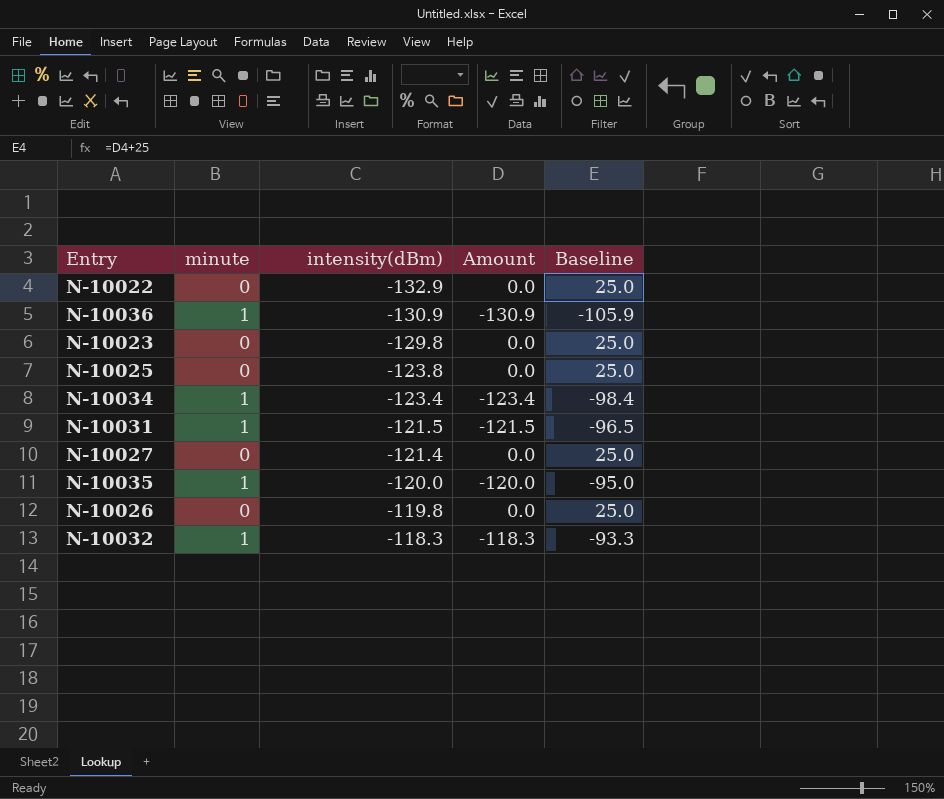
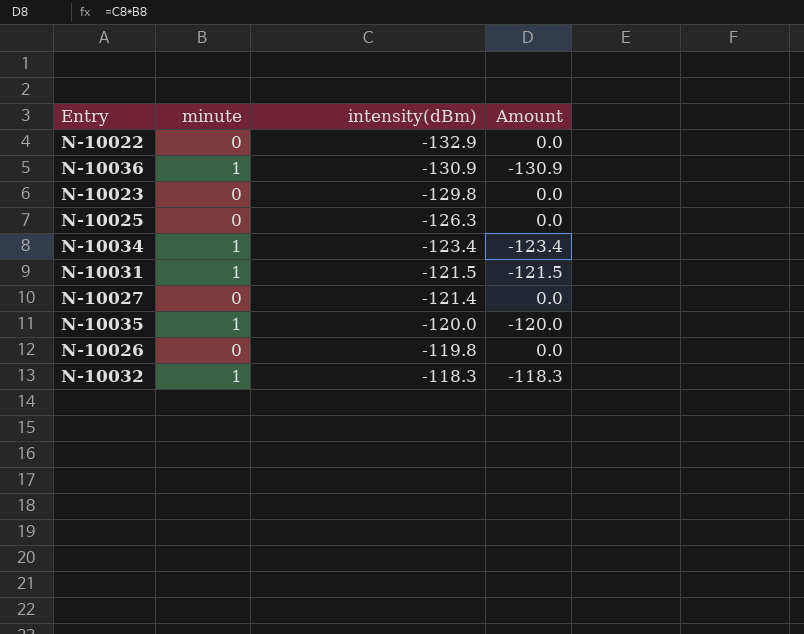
column Baseline | formula: [Amount] + 25 -> none
N-10025 | intensity(dBm): -123.8 -> -126.3

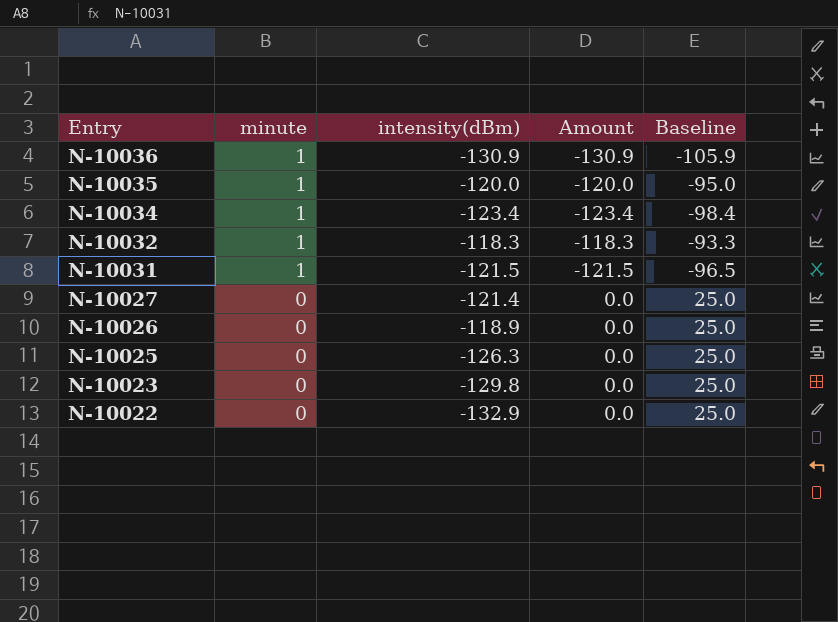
row order: intensity(dBm) ascending -> Entry descending
column Baseline | formula: none -> [Amount] + 25
N-10026 | intensity(dBm): -119.8 -> -118.9

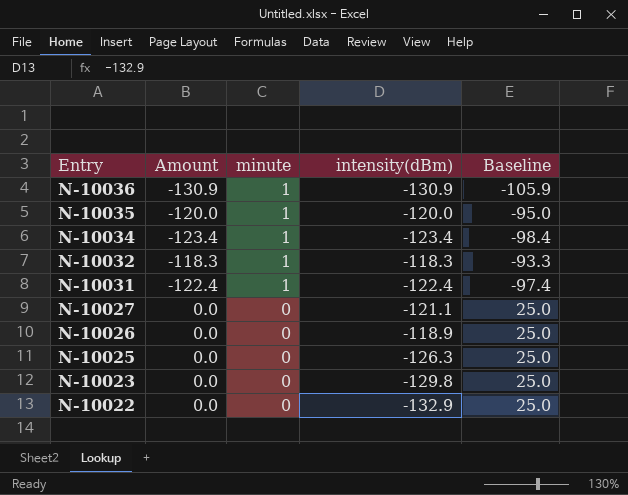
column Amount | position: 4 -> 2
N-10031 | Amount: -121.5 -> -122.4
N-10031 | intensity(dBm): -121.5 -> -122.4
N-10031 | Baseline: -96.5 -> -97.4
N-10027 | intensity(dBm): -121.4 -> -121.1

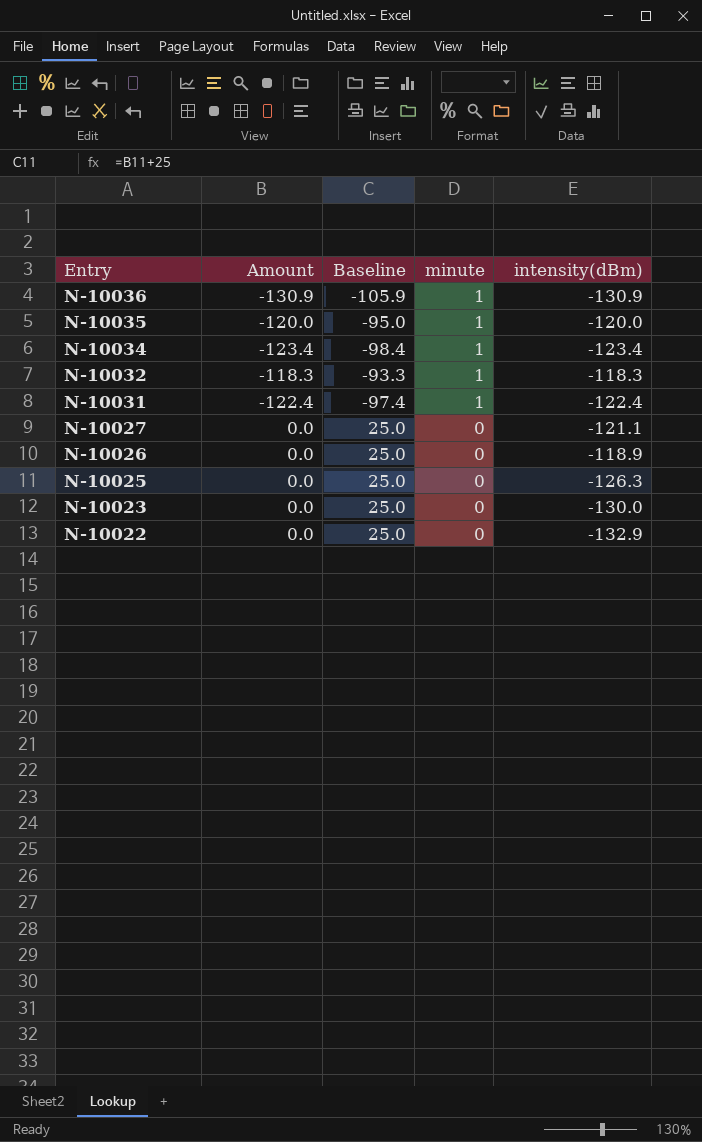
column Baseline | position: 5 -> 3
N-10023 | intensity(dBm): -129.8 -> -130.0

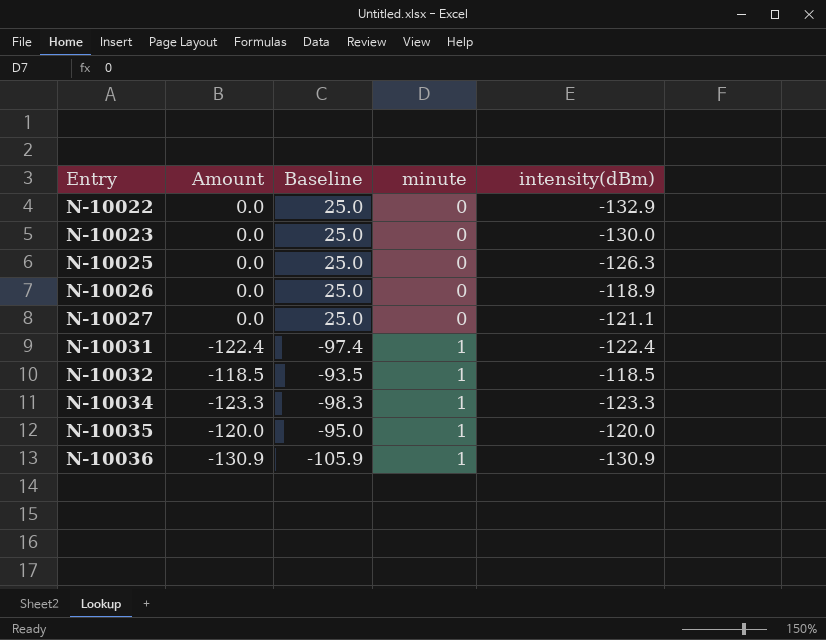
row order: Entry descending -> Entry ascending
N-10032 | Amount: -118.3 -> -118.5
N-10032 | Baseline: -93.3 -> -93.5
N-10032 | intensity(dBm): -118.3 -> -118.5
N-10034 | Amount: -123.4 -> -123.3
N-10034 | Baseline: -98.4 -> -98.3
N-10034 | intensity(dBm): -123.4 -> -123.3

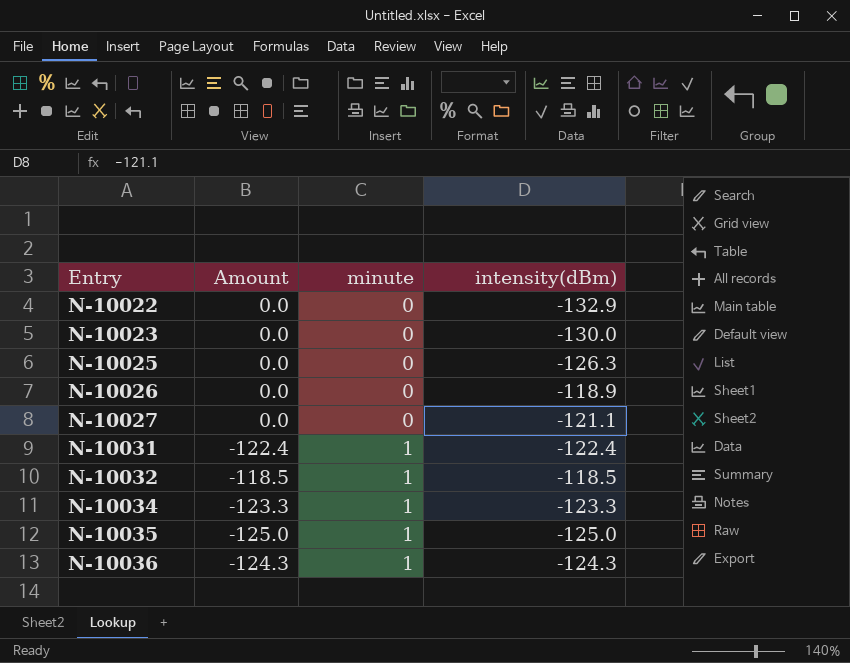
column Baseline | formula: [Amount] + 25 -> none
N-10035 | Amount: -120.0 -> -125.0
N-10035 | intensity(dBm): -120.0 -> -125.0
N-10036 | Amount: -130.9 -> -124.3
N-10036 | intensity(dBm): -130.9 -> -124.3

